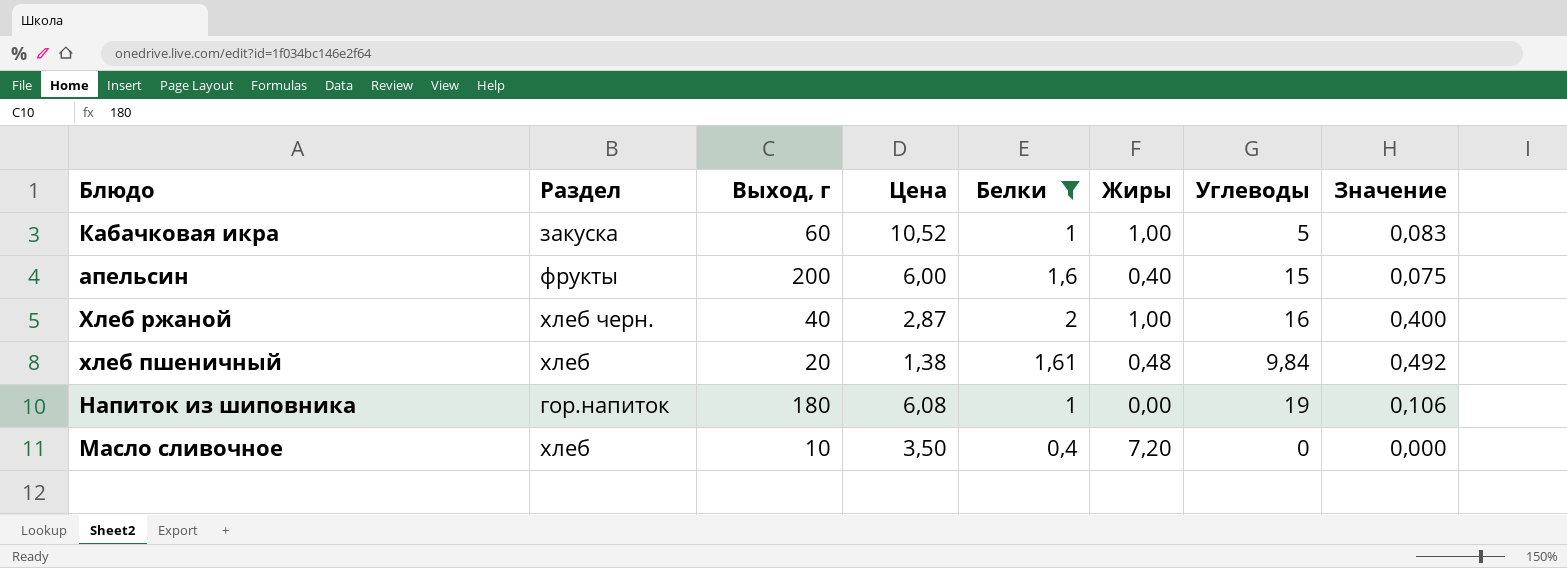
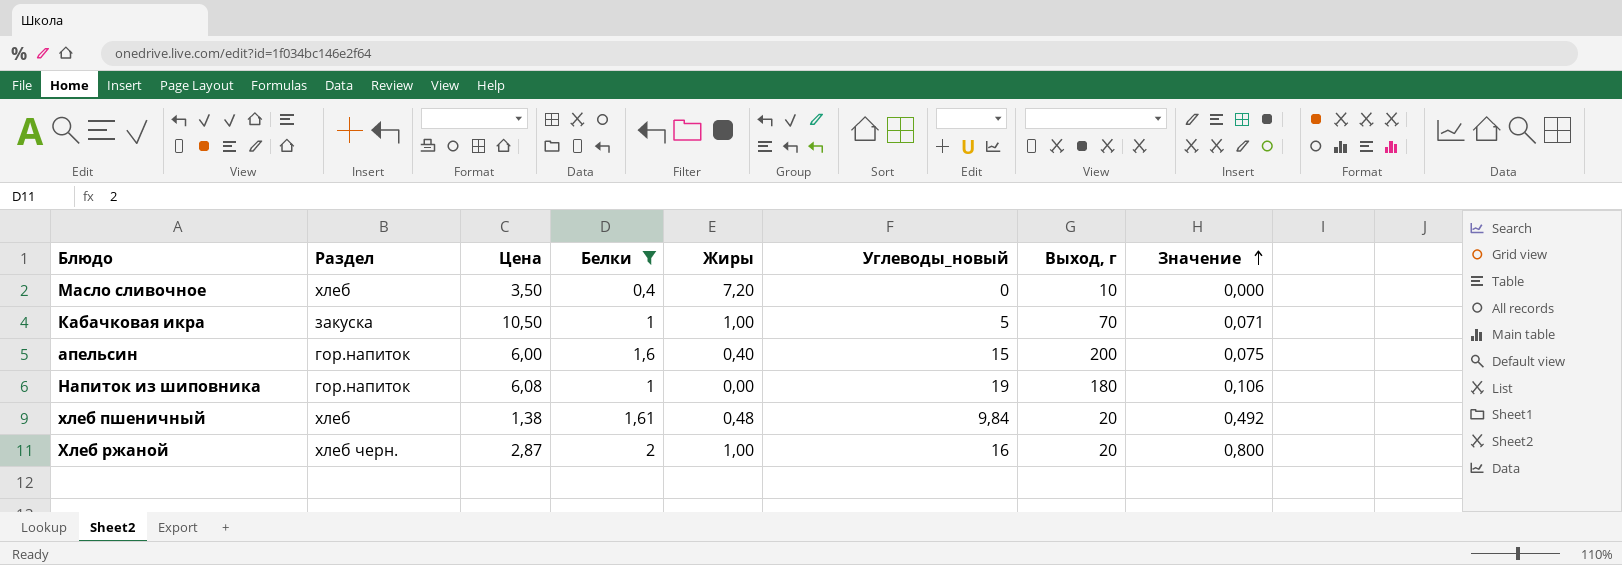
row order: none -> Значение ascending
column name: Углеводы -> Углеводы_новый
column Выход, г | position: 3 -> 7
Кабачковая икра | Цена: 10,52 -> 10,50
Кабачковая икра | Выход, г: 60 -> 70
Кабачковая икра | Значение: 0,083 -> 0,071
апельсин | Раздел: фрукты -> гор.напиток
Хлеб ржаной | Выход, г: 40 -> 20
Хлеб ржаной | Значение: 0,400 -> 0,800

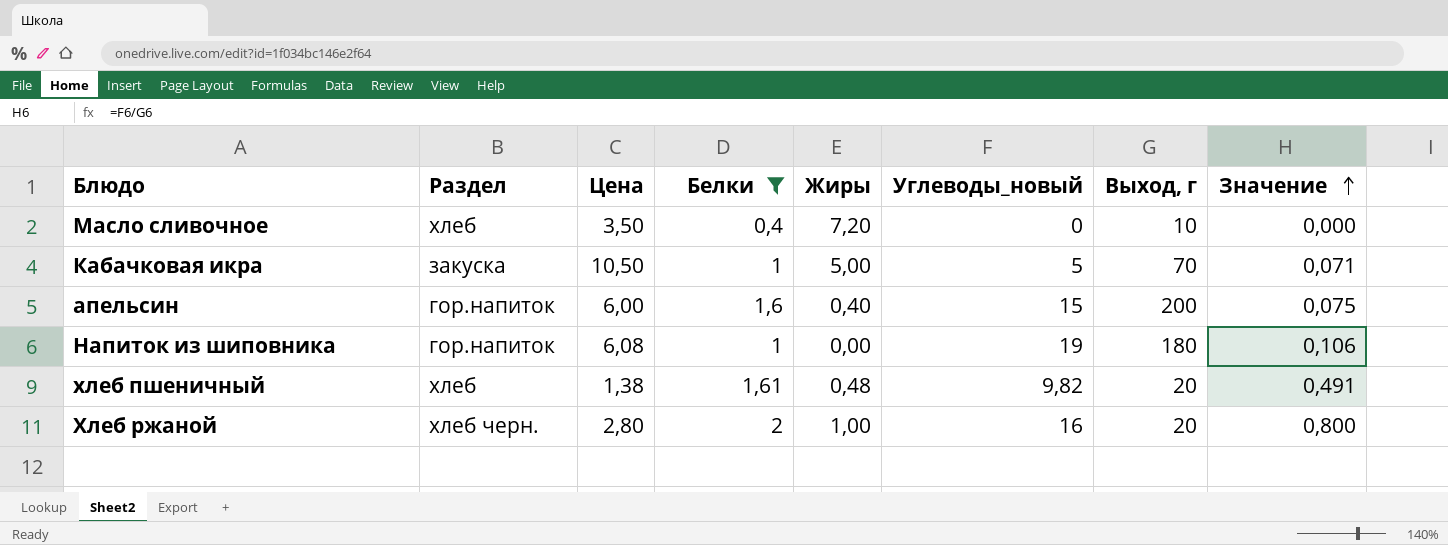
Кабачковая икра | Жиры: 1,00 -> 5,00
хлеб пшеничный | Углеводы_новый: 9,84 -> 9,82
хлеб пшеничный | Значение: 0,492 -> 0,491
Хлеб ржаной | Цена: 2,87 -> 2,80

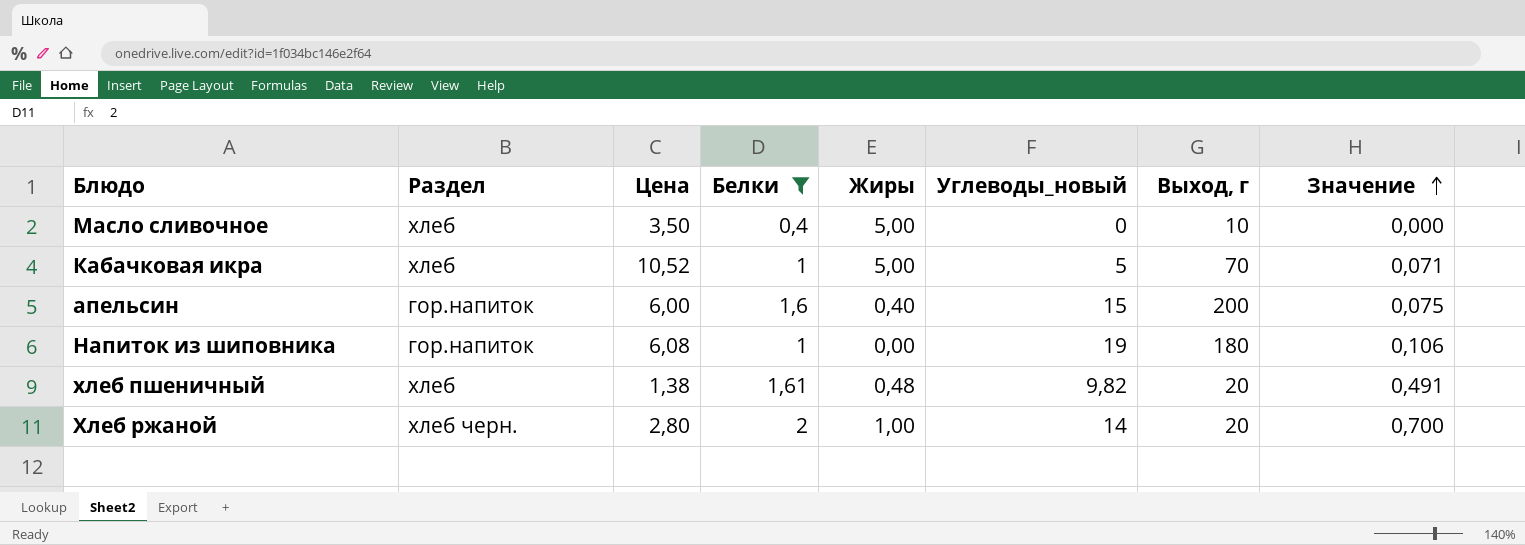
Масло сливочное | Жиры: 7,20 -> 5,00
Кабачковая икра | Раздел: закуска -> хлеб
Кабачковая икра | Цена: 10,50 -> 10,52
Хлеб ржаной | Углеводы_новый: 16 -> 14
Хлеб ржаной | Значение: 0,800 -> 0,700

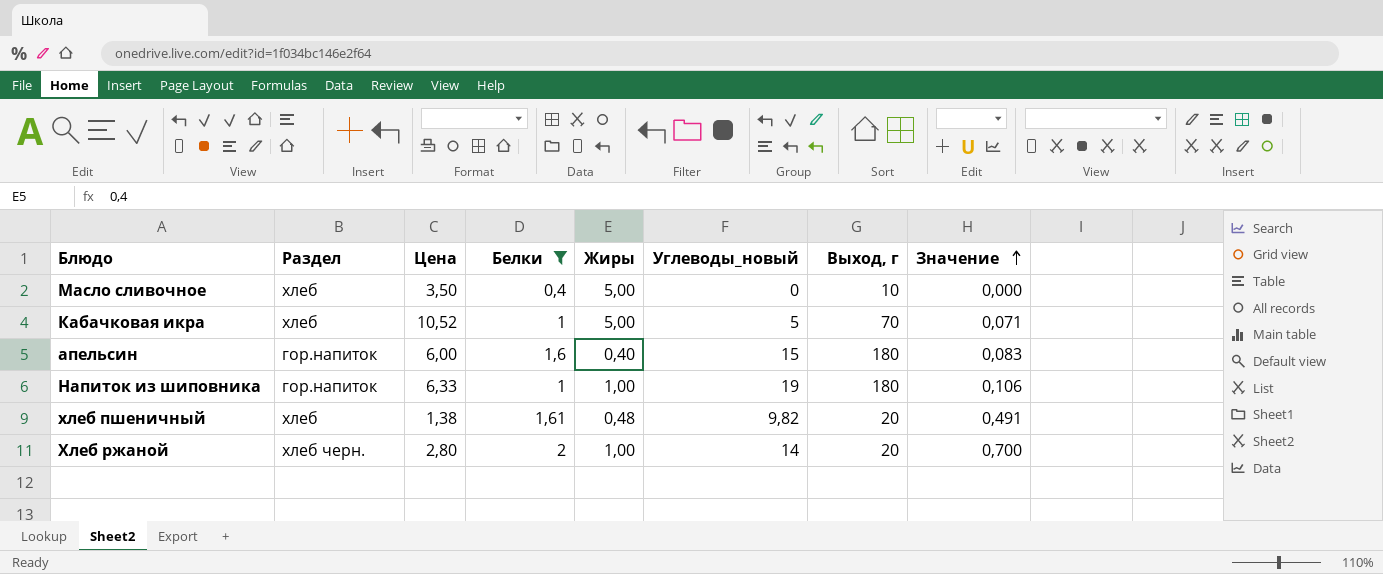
апельсин | Выход, г: 200 -> 180
апельсин | Значение: 0,075 -> 0,083
Напиток из шиповника | Цена: 6,08 -> 6,33
Напиток из шиповника | Жиры: 0,00 -> 1,00

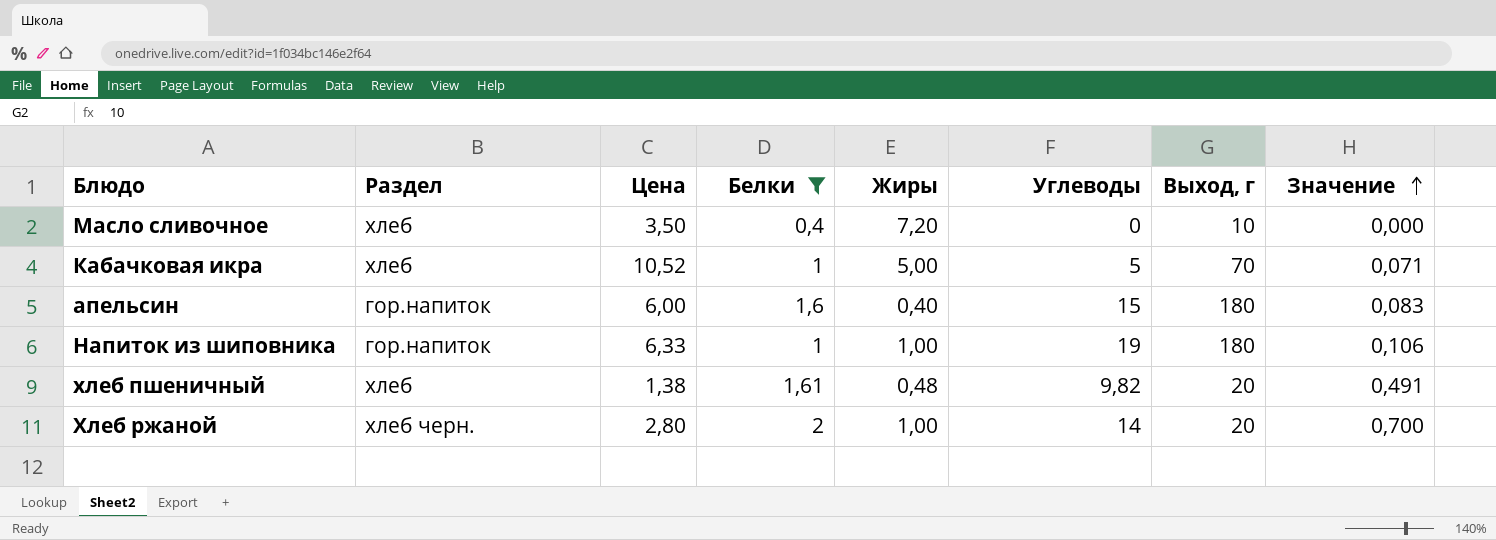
column name: Углеводы_новый -> Углеводы
Масло сливочное | Жиры: 5,00 -> 7,20

